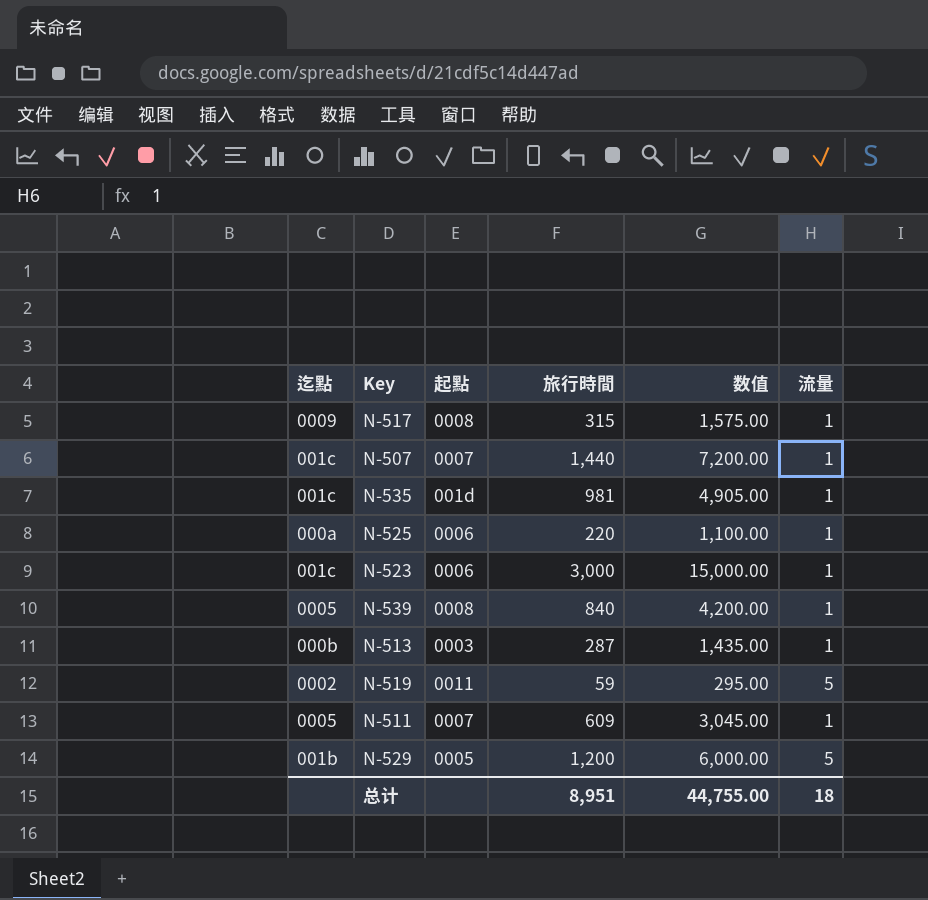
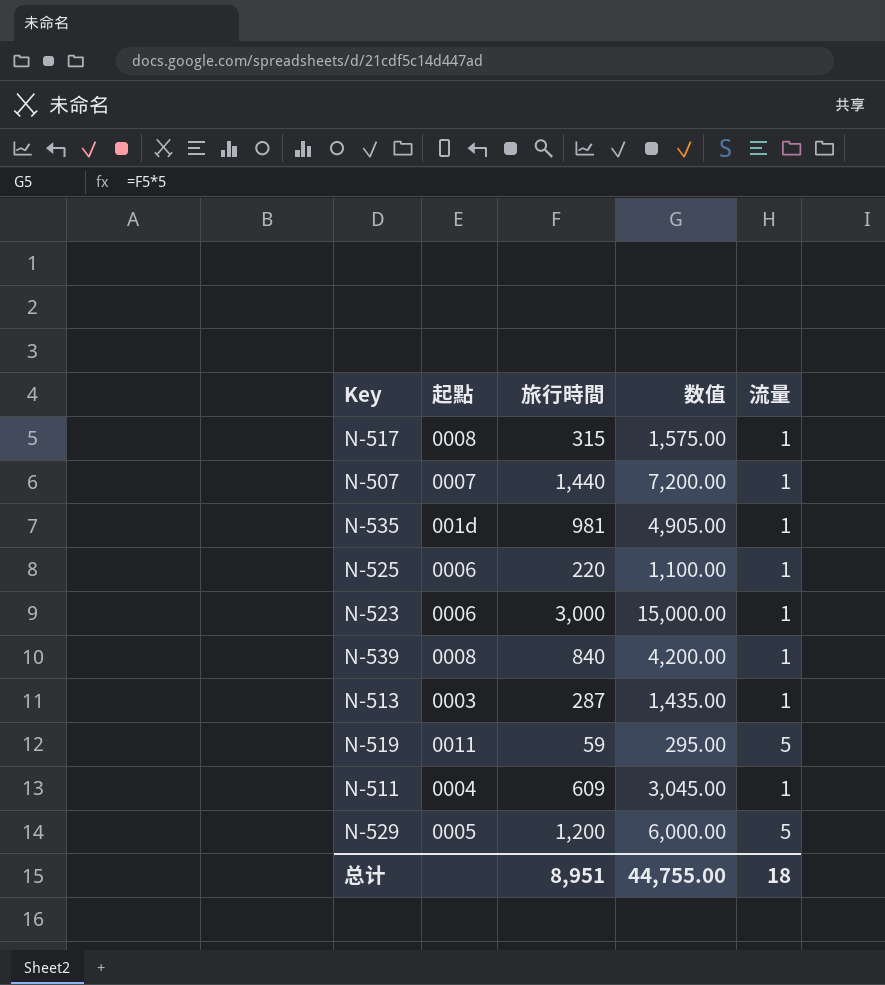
column 迄點 | position: 1 -> none
N-511 | 起點: 0007 -> 0004

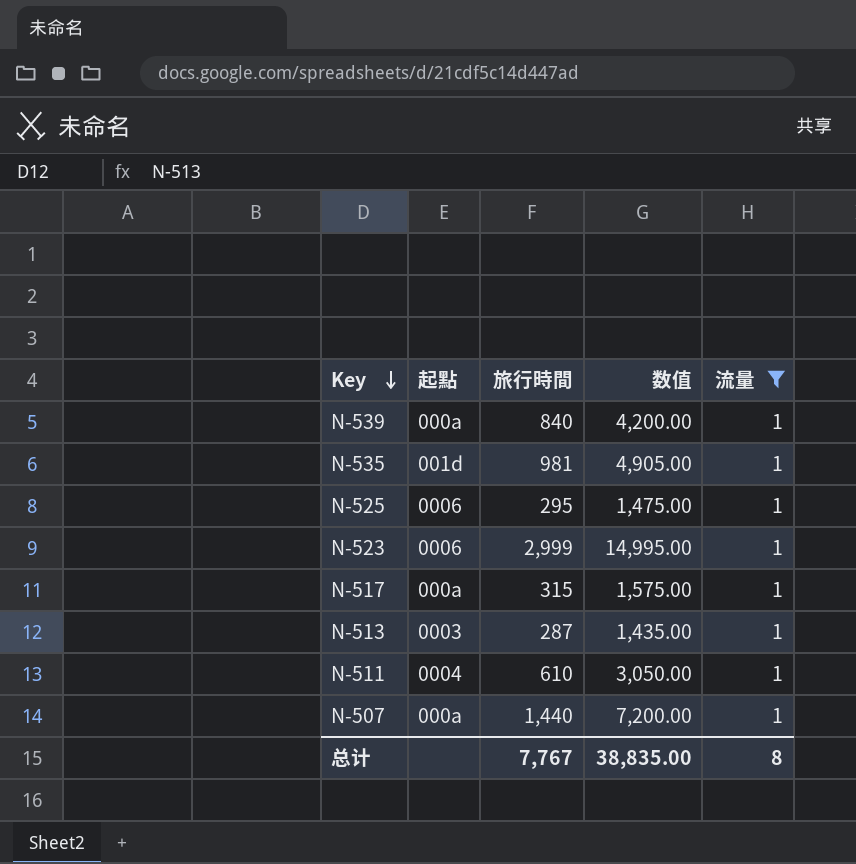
filter: none -> 流量 = 1
row order: none -> Key descending
N-539 | 起點: 0008 -> 000a
N-525 | 旅行時間: 220 -> 295
N-525 | 数值: 1,100.00 -> 1,475.00
N-523 | 旅行時間: 3,000 -> 2,999
N-523 | 数值: 15,000.00 -> 14,995.00
N-517 | 起點: 0008 -> 000a
N-511 | 旅行時間: 609 -> 610
N-511 | 数值: 3,045.00 -> 3,050.00
N-507 | 起點: 0007 -> 000a
总计 | 旅行時間: 8,951 -> 7,767
总计 | 数值: 44,755.00 -> 38,835.00
总计 | 流量: 18 -> 8

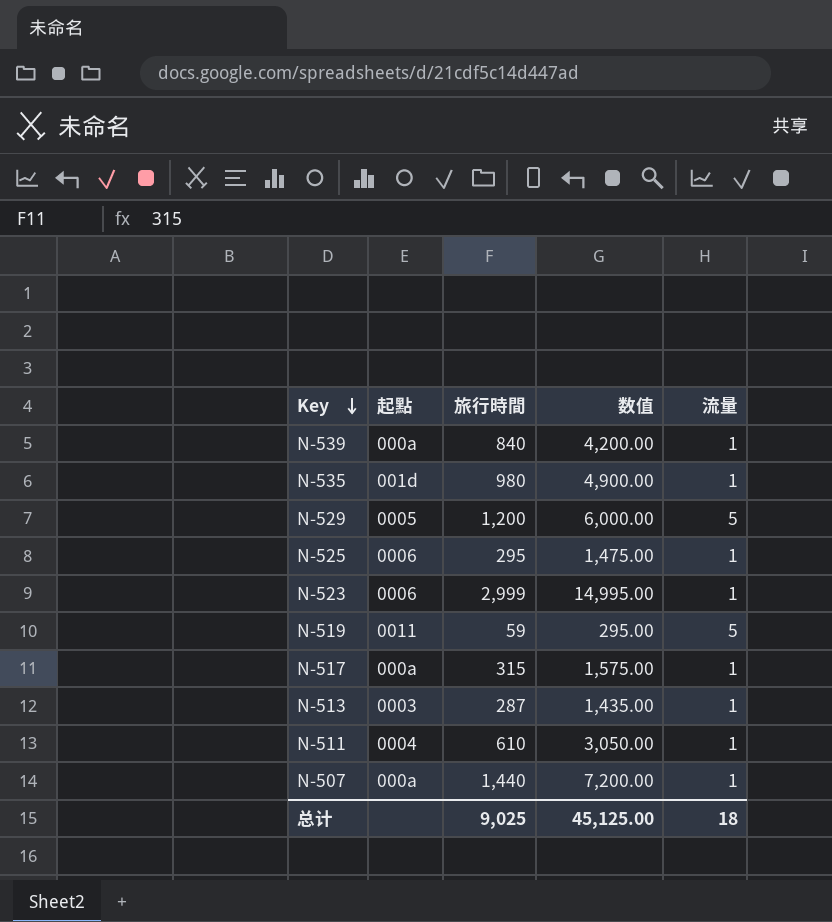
filter: 流量 = 1 -> none
N-535 | 旅行時間: 981 -> 980
N-535 | 数值: 4,905.00 -> 4,900.00
总计 | 旅行時間: 7,767 -> 9,025
总计 | 数值: 38,835.00 -> 45,125.00
总计 | 流量: 8 -> 18

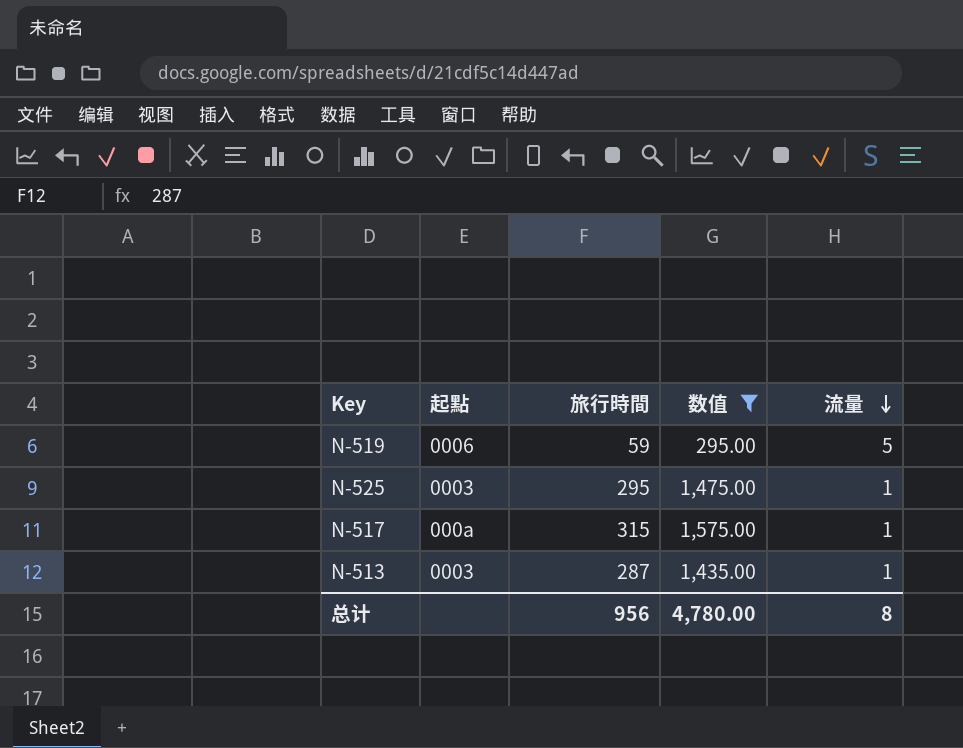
filter: none -> 数值 <= 1,575.00
row order: Key descending -> 流量 descending
N-519 | 起點: 0011 -> 0006
N-525 | 起點: 0006 -> 0003
总计 | 旅行時間: 9,025 -> 956
总计 | 数值: 45,125.00 -> 4,780.00
总计 | 流量: 18 -> 8

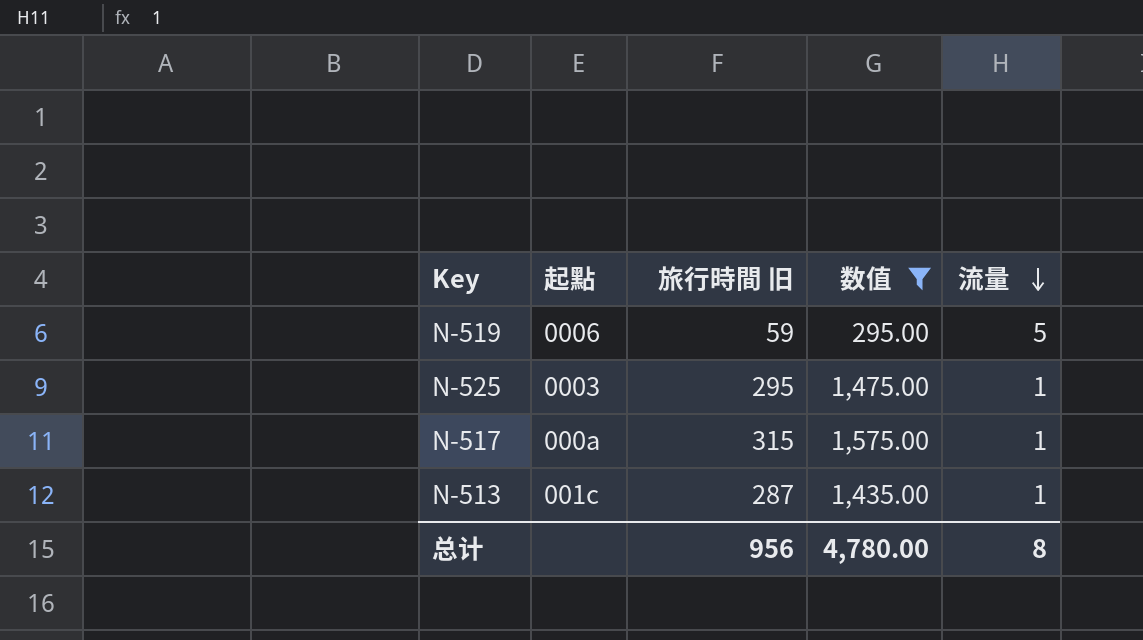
column name: 旅行時間 -> 旅行時間 旧
N-513 | 起點: 0003 -> 001c

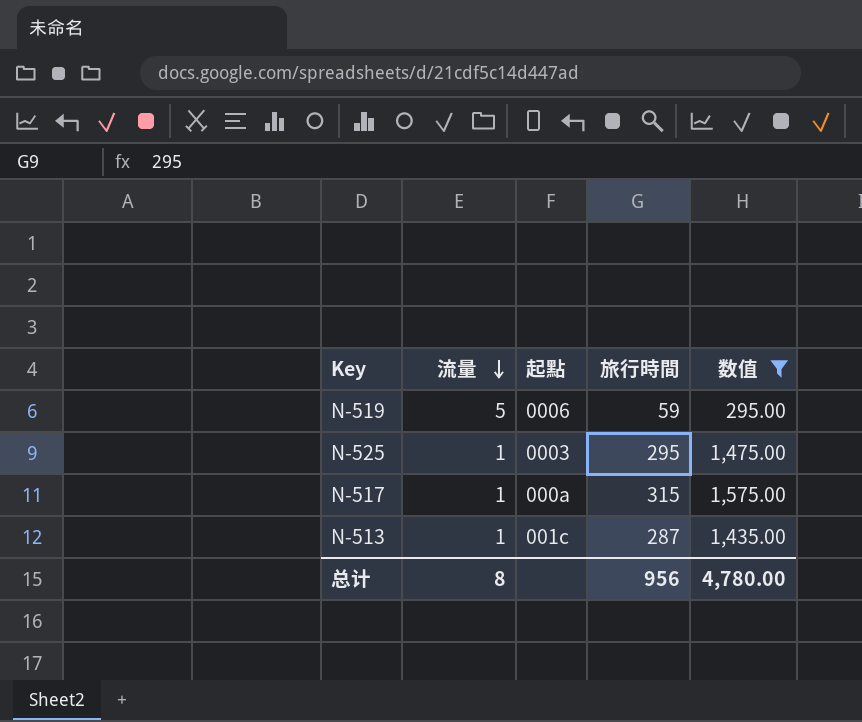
column 流量 | position: 5 -> 2
column name: 旅行時間 旧 -> 旅行時間

